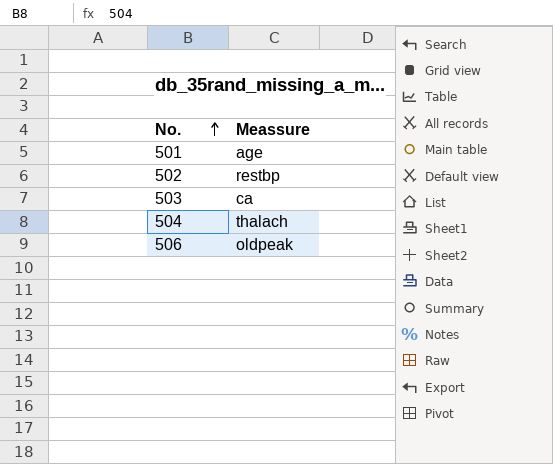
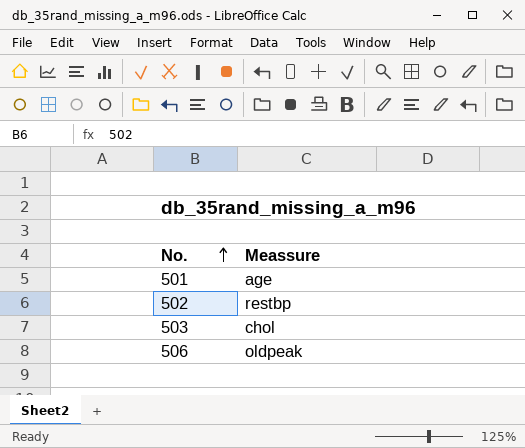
row 504: thalach -> none
503 | Meassure: ca -> chol

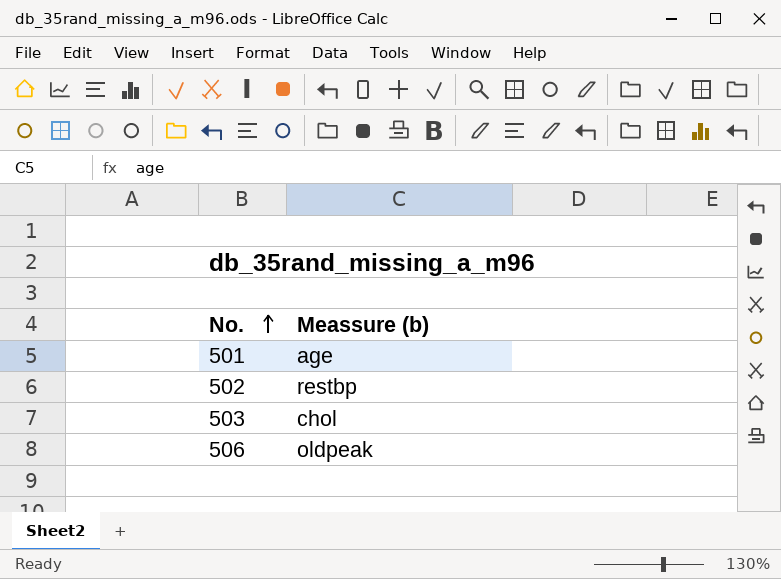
column name: Meassure -> Meassure (b)

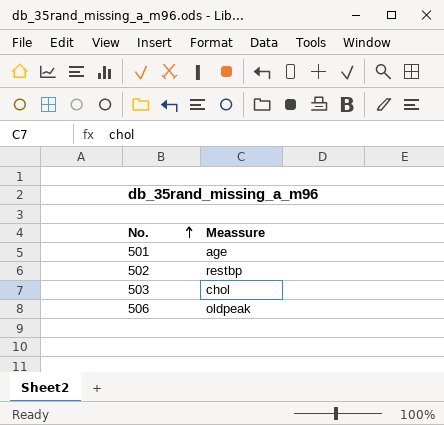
column name: Meassure (b) -> Meassure

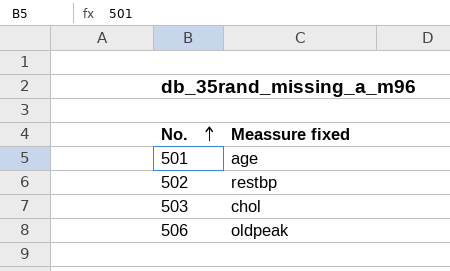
column name: Meassure -> Meassure fixed

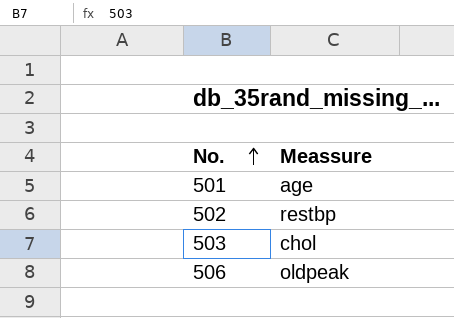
column name: Meassure fixed -> Meassure

